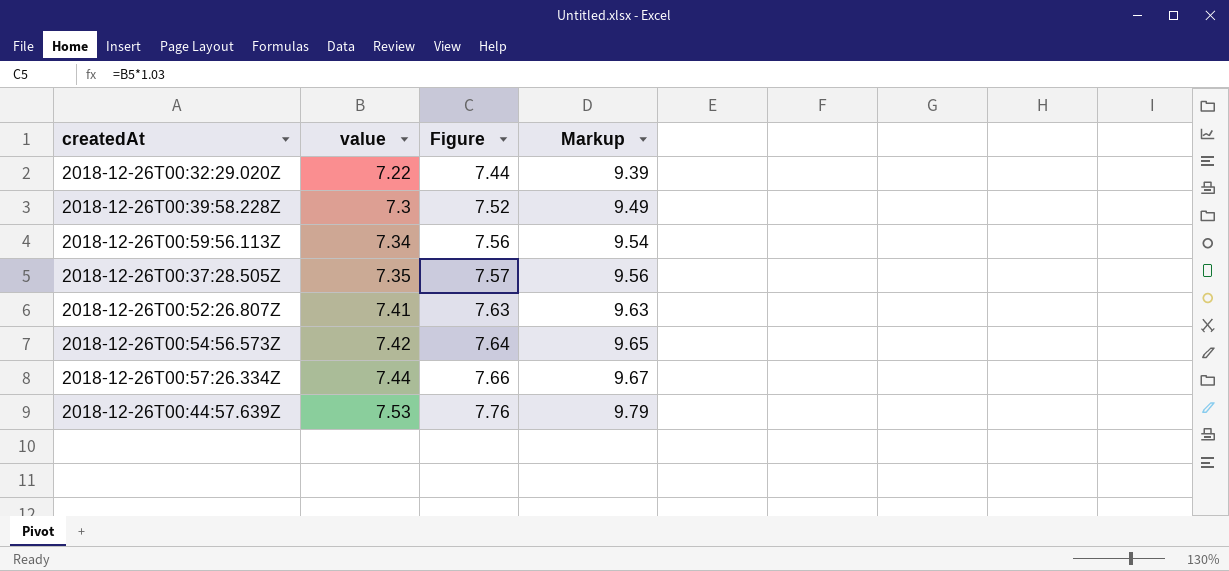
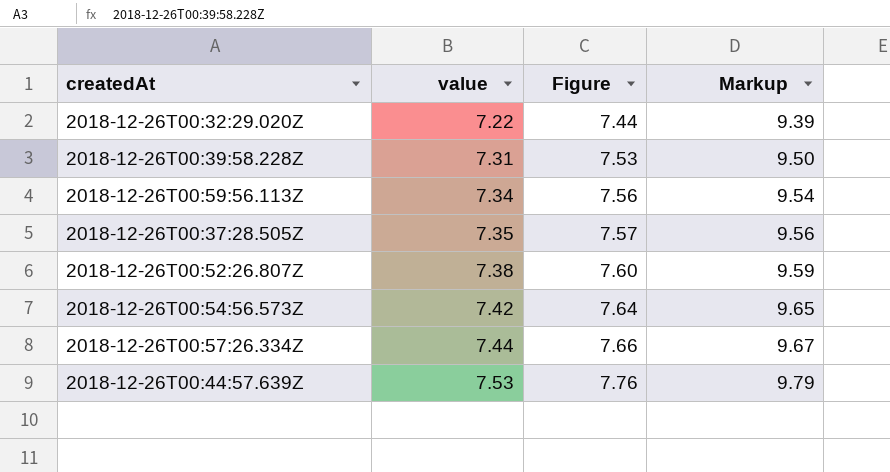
2018-12-26T00:39:58.228Z | value: 7.3 -> 7.31
2018-12-26T00:39:58.228Z | Figure: 7.52 -> 7.53
2018-12-26T00:39:58.228Z | Markup: 9.49 -> 9.50
2018-12-26T00:52:26.807Z | value: 7.41 -> 7.38
2018-12-26T00:52:26.807Z | Figure: 7.63 -> 7.60
2018-12-26T00:52:26.807Z | Markup: 9.63 -> 9.59

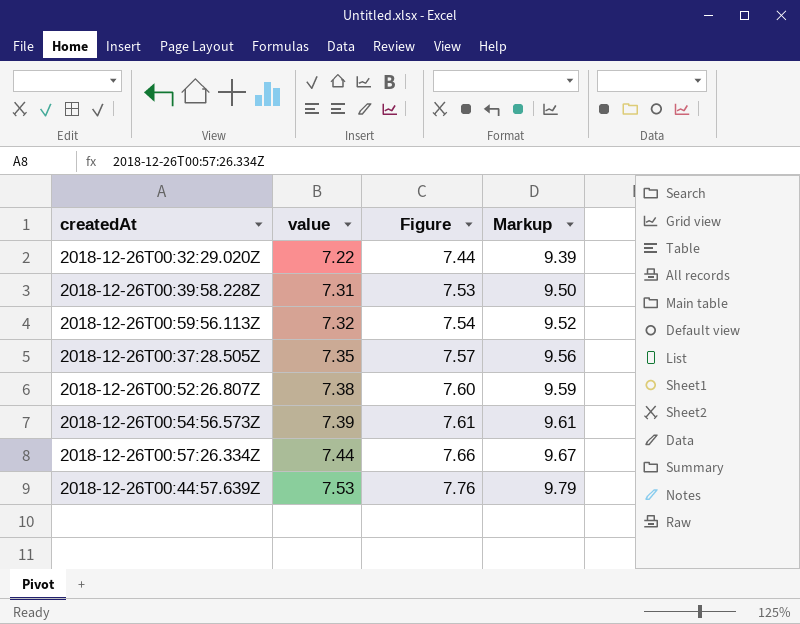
2018-12-26T00:59:56.113Z | value: 7.34 -> 7.32
2018-12-26T00:59:56.113Z | Figure: 7.56 -> 7.54
2018-12-26T00:59:56.113Z | Markup: 9.54 -> 9.52
2018-12-26T00:54:56.573Z | value: 7.42 -> 7.39
2018-12-26T00:54:56.573Z | Figure: 7.64 -> 7.61
2018-12-26T00:54:56.573Z | Markup: 9.65 -> 9.61

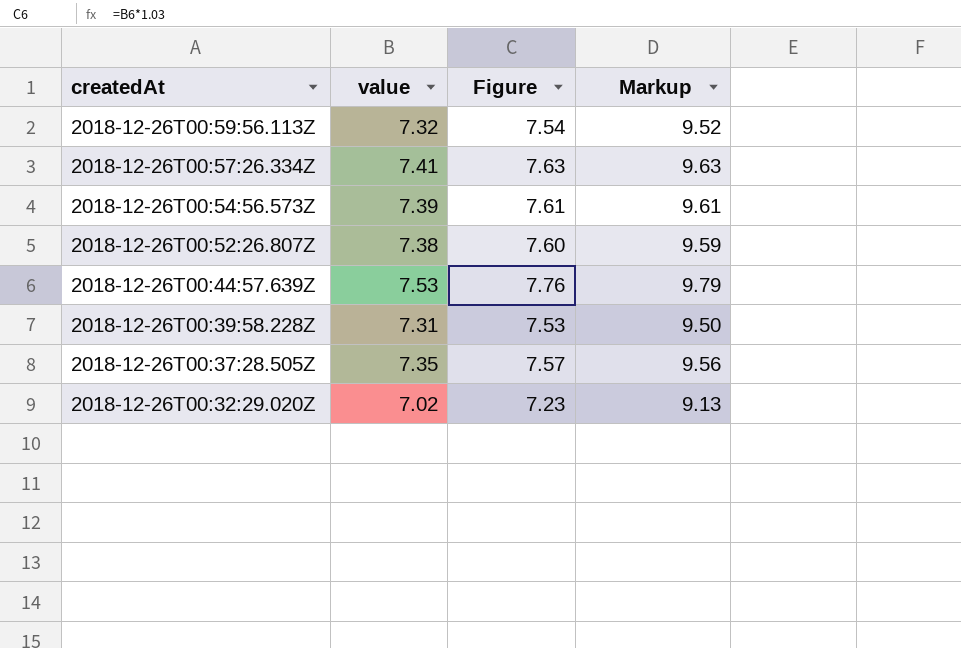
row order: value ascending -> createdAt descending
2018-12-26T00:57:26.334Z | value: 7.44 -> 7.41
2018-12-26T00:57:26.334Z | Figure: 7.66 -> 7.63
2018-12-26T00:57:26.334Z | Markup: 9.67 -> 9.63
2018-12-26T00:32:29.020Z | value: 7.22 -> 7.02
2018-12-26T00:32:29.020Z | Figure: 7.44 -> 7.23
2018-12-26T00:32:29.020Z | Markup: 9.39 -> 9.13

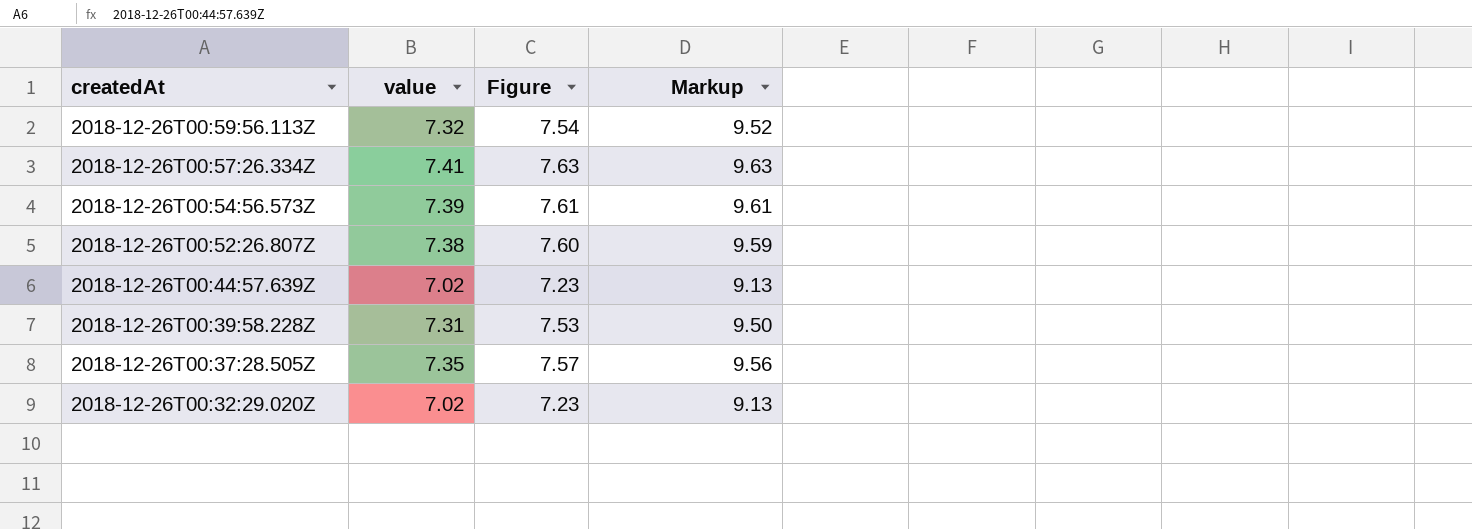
2018-12-26T00:44:57.639Z | value: 7.53 -> 7.02
2018-12-26T00:44:57.639Z | Figure: 7.76 -> 7.23
2018-12-26T00:44:57.639Z | Markup: 9.79 -> 9.13

